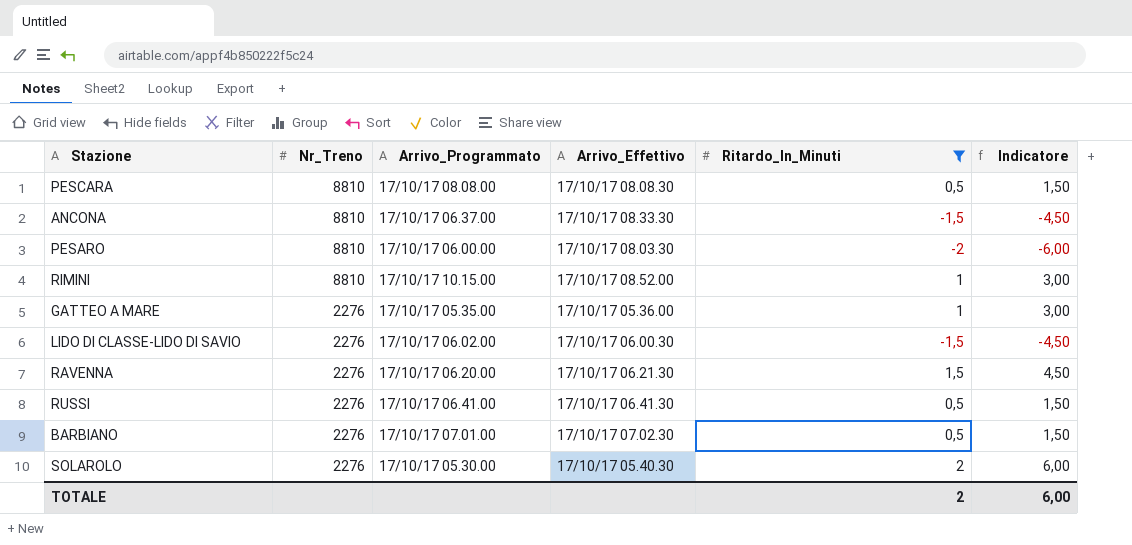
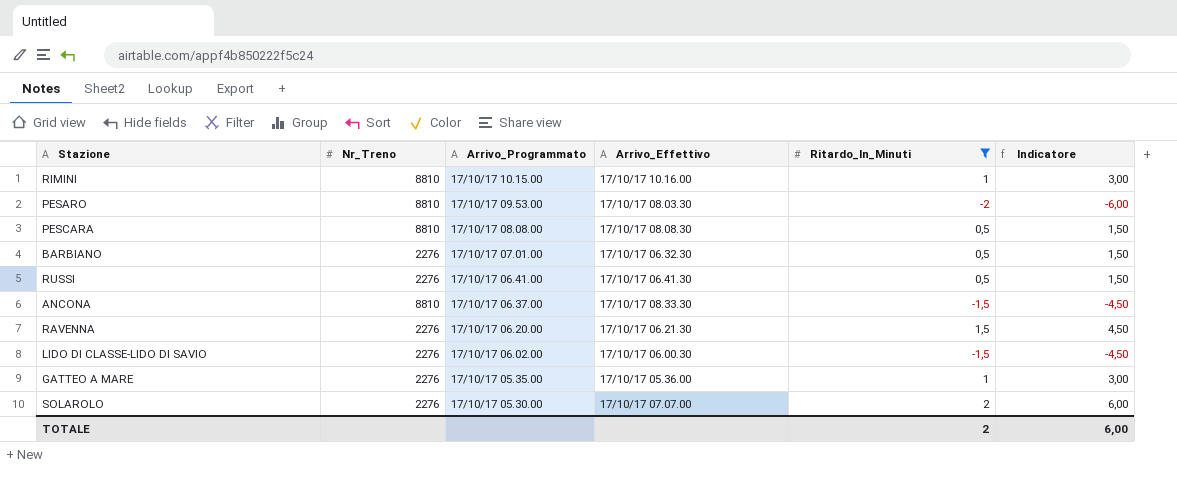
row order: Nr_Treno descending -> Arrivo_Programmato descending
RIMINI | Arrivo_Effettivo: 17/10/17 08.52.00 -> 17/10/17 10.16.00
PESARO | Arrivo_Programmato: 17/10/17 06.00.00 -> 17/10/17 09.53.00
BARBIANO | Arrivo_Effettivo: 17/10/17 07.02.30 -> 17/10/17 06.32.30
SOLAROLO | Arrivo_Effettivo: 17/10/17 05.40.30 -> 17/10/17 07.07.00

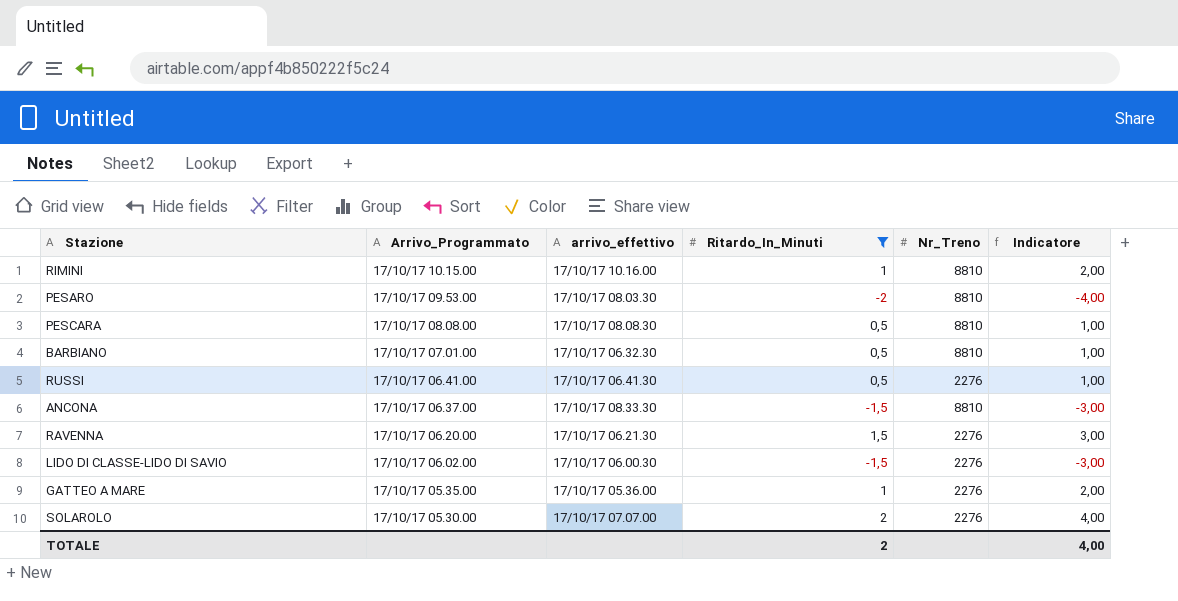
column name: Arrivo_Effettivo -> arrivo_effettivo
column Nr_Treno | position: 2 -> 5
column Indicatore | formula: [Ritardo_In_Minuti] * 3 -> [Ritardo_In_Minuti] * 2
BARBIANO | Nr_Treno: 2276 -> 8810
TOTALE | Indicatore: 6,00 -> 4,00

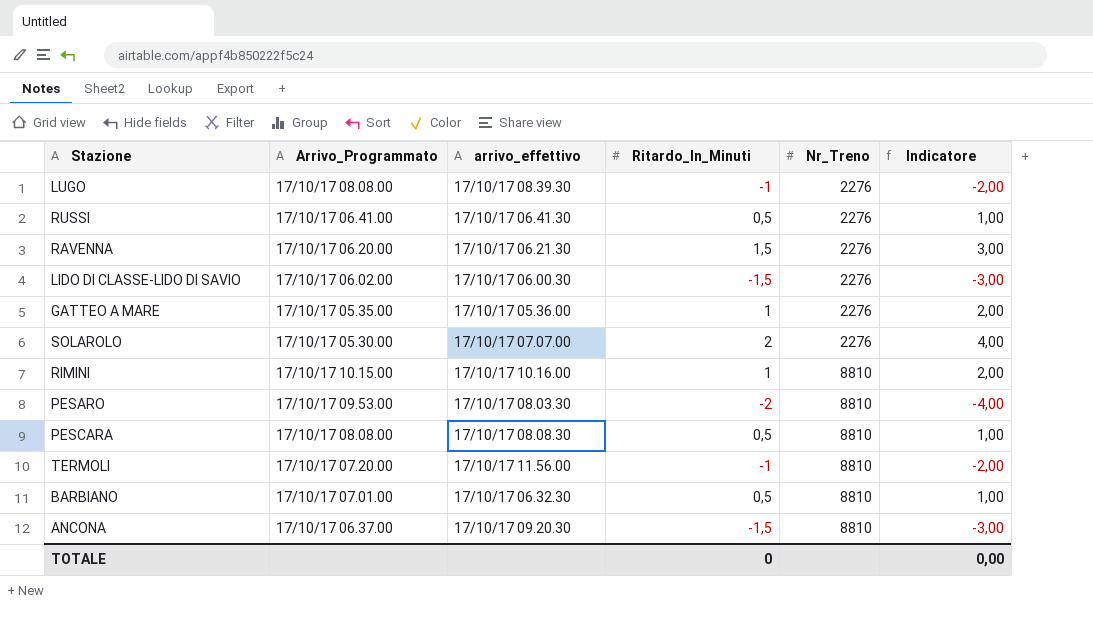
filter: Ritardo_In_Minuti != -1 -> none
row order: Arrivo_Programmato descending -> Nr_Treno ascending
ANCONA | arrivo_effettivo: 17/10/17 08.33.30 -> 17/10/17 09.20.30
TOTALE | Ritardo_In_Minuti: 2 -> 0
TOTALE | Indicatore: 4,00 -> 0,00

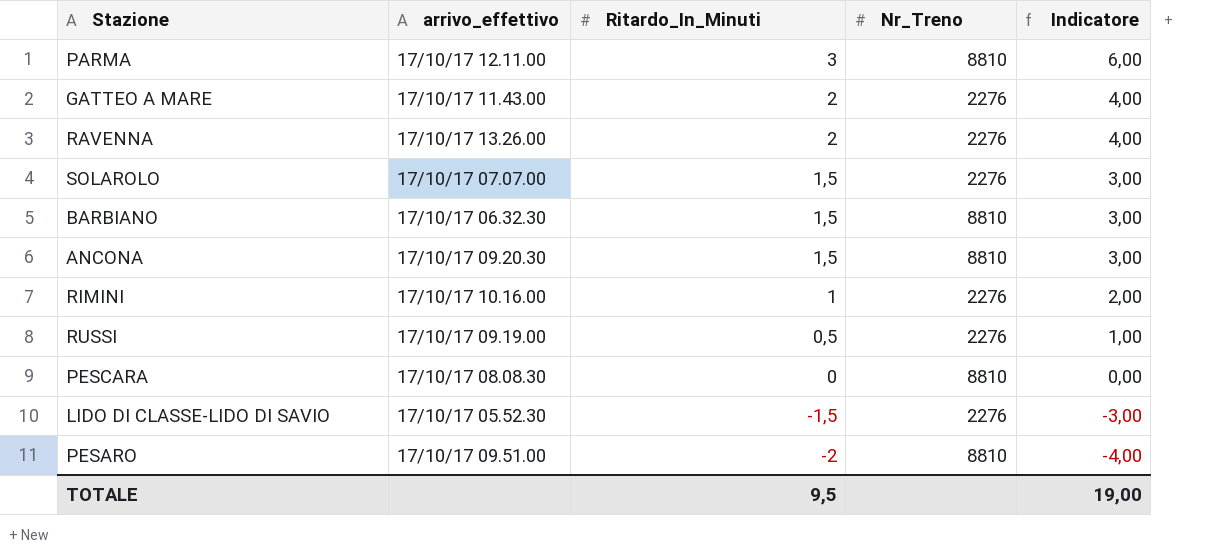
row order: Nr_Treno ascending -> Ritardo_In_Minuti descending
column Arrivo_Programmato | position: 2 -> none
row LUGO: 17/10/17 08.08.00 | 17/10/17 08.39.30 | -1 | 2276 | -2,00 -> none
row TERMOLI: 17/10/17 07.20.00 | 17/10/17 11.56.00 | -1 | 8810 | -2,00 -> none
row PARMA: none -> 17/10/17 12.11.00 | 3 | 8810 | 6,00
GATTEO A MARE | arrivo_effettivo: 17/10/17 05.36.00 -> 17/10/17 11.43.00
GATTEO A MARE | Ritardo_In_Minuti: 1 -> 2
GATTEO A MARE | Indicatore: 2,00 -> 4,00
RAVENNA | arrivo_effettivo: 17/10/17 06.21.30 -> 17/10/17 13.26.00
RAVENNA | Ritardo_In_Minuti: 1,5 -> 2
RAVENNA | Indicatore: 3,00 -> 4,00
SOLAROLO | Ritardo_In_Minuti: 2 -> 1,5
SOLAROLO | Indicatore: 4,00 -> 3,00
BARBIANO | Ritardo_In_Minuti: 0,5 -> 1,5
BARBIANO | Indicatore: 1,00 -> 3,00
ANCONA | Ritardo_In_Minuti: -1,5 -> 1,5
ANCONA | Indicatore: -3,00 -> 3,00
RIMINI | Nr_Treno: 8810 -> 2276
RUSSI | arrivo_effettivo: 17/10/17 06.41.30 -> 17/10/17 09.19.00
PESCARA | Ritardo_In_Minuti: 0,5 -> 0
PESCARA | Indicatore: 1,00 -> 0,00
LIDO DI CLASSE-LIDO DI SAVIO | arrivo_effettivo: 17/10/17 06.00.30 -> 17/10/17 05.52.30
PESARO | arrivo_effettivo: 17/10/17 08.03.30 -> 17/10/17 09.51.00
TOTALE | Ritardo_In_Minuti: 0 -> 9,5
TOTALE | Indicatore: 0,00 -> 19,00

